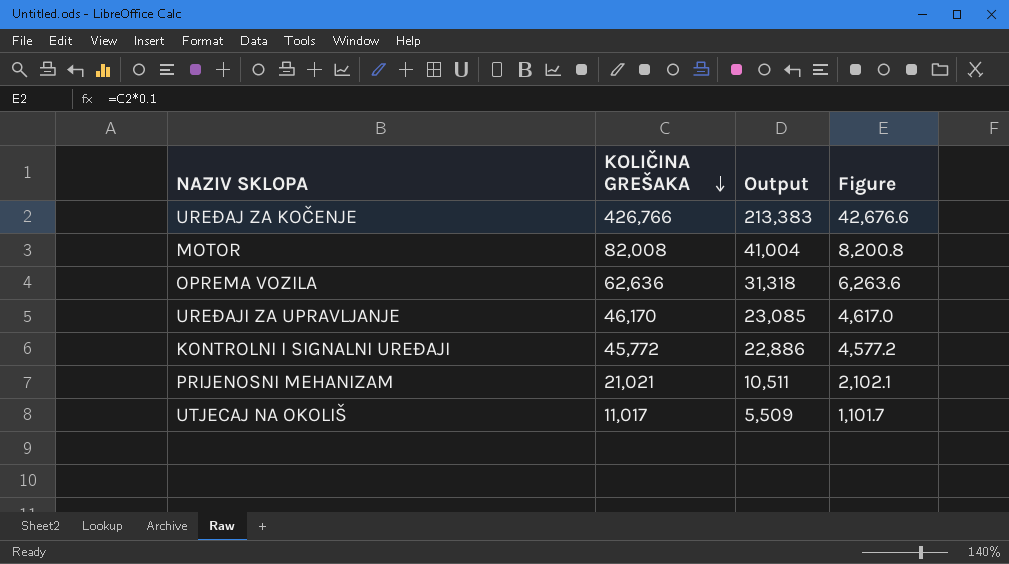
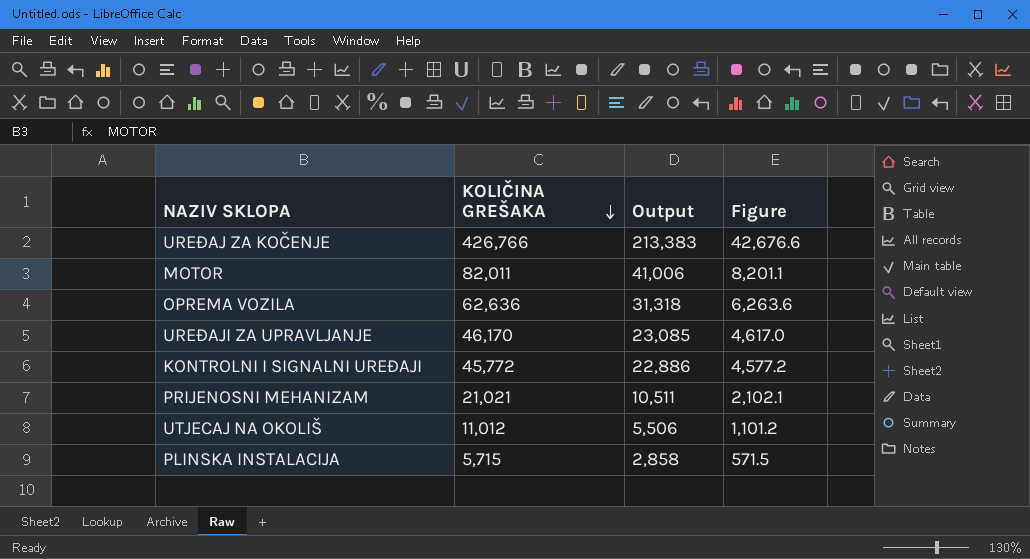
MOTOR | KOLIČINA GREŠAKA: 82,008 -> 82,011
MOTOR | Output: 41,004 -> 41,006
MOTOR | Figure: 8,200.8 -> 8,201.1
UTJECAJ NA OKOLIŠ | KOLIČINA GREŠAKA: 11,017 -> 11,012
UTJECAJ NA OKOLIŠ | Output: 5,509 -> 5,506
UTJECAJ NA OKOLIŠ | Figure: 1,101.7 -> 1,101.2
row PLINSKA INSTALACIJA: none -> 5,715 | 2,858 | 571.5

